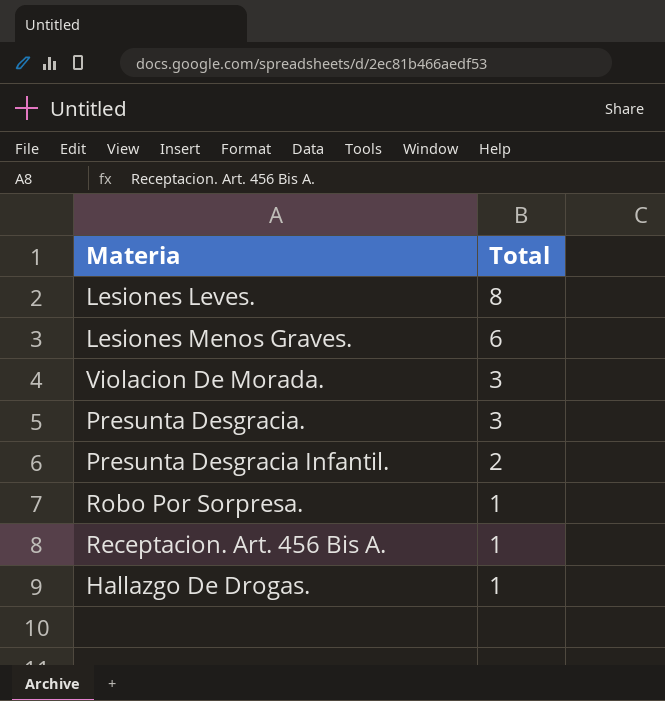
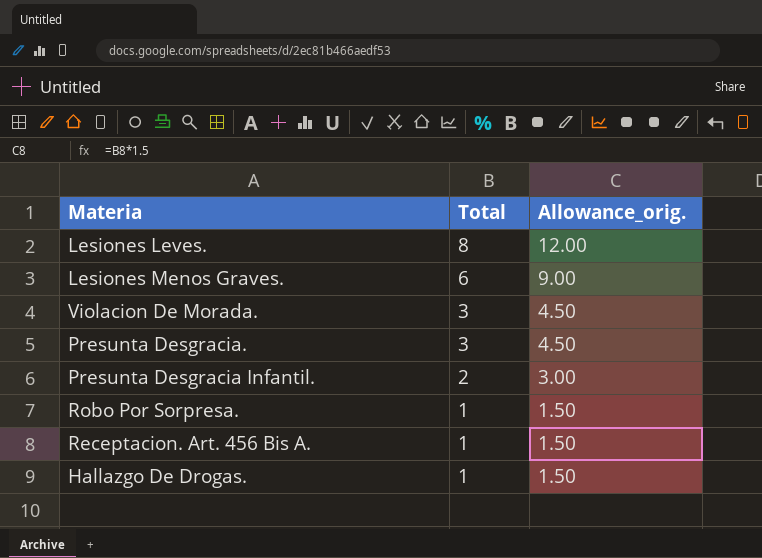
column Allowance_orig. | formula: none -> [Total] * 1.5

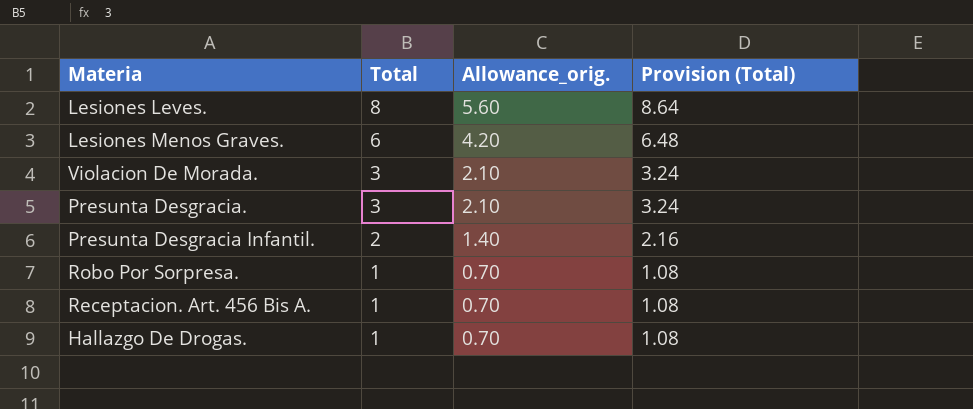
column Allowance_orig. | formula: [Total] * 1.5 -> [Total] * 0.7
column Provision (Total) | formula: none -> [Total] * 1.08

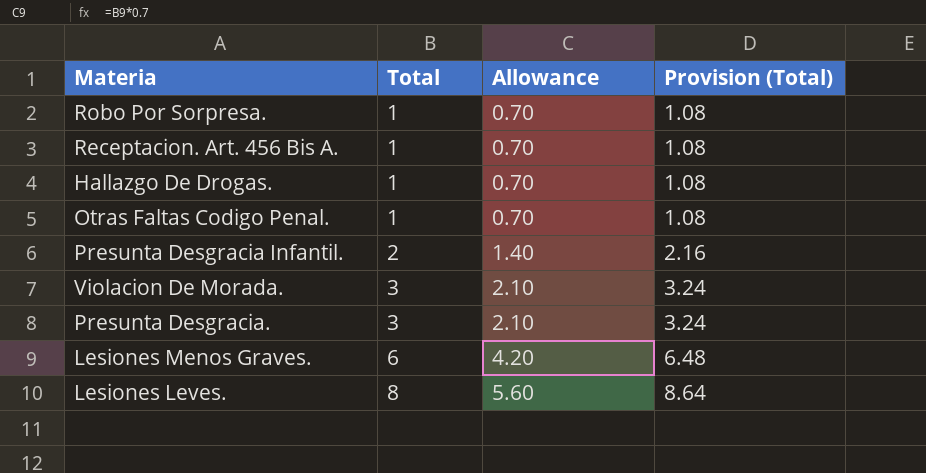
row order: Total descending -> Total ascending
column name: Allowance_orig. -> Allowance
row Otras Faltas Codigo Penal.: none -> 1 | 0.70 | 1.08

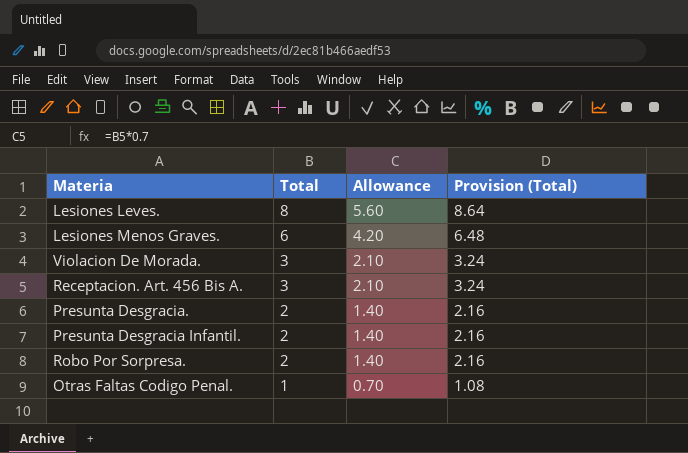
row order: Total ascending -> Total descending
row Hallazgo De Drogas.: 1 | 0.70 | 1.08 -> none
Receptacion. Art. 456 Bis A. | Total: 1 -> 3
Receptacion. Art. 456 Bis A. | Allowance: 0.70 -> 2.10
Receptacion. Art. 456 Bis A. | Provision (Total): 1.08 -> 3.24
Presunta Desgracia. | Total: 3 -> 2
Presunta Desgracia. | Allowance: 2.10 -> 1.40
Presunta Desgracia. | Provision (Total): 3.24 -> 2.16
Robo Por Sorpresa. | Total: 1 -> 2
Robo Por Sorpresa. | Allowance: 0.70 -> 1.40
Robo Por Sorpresa. | Provision (Total): 1.08 -> 2.16

